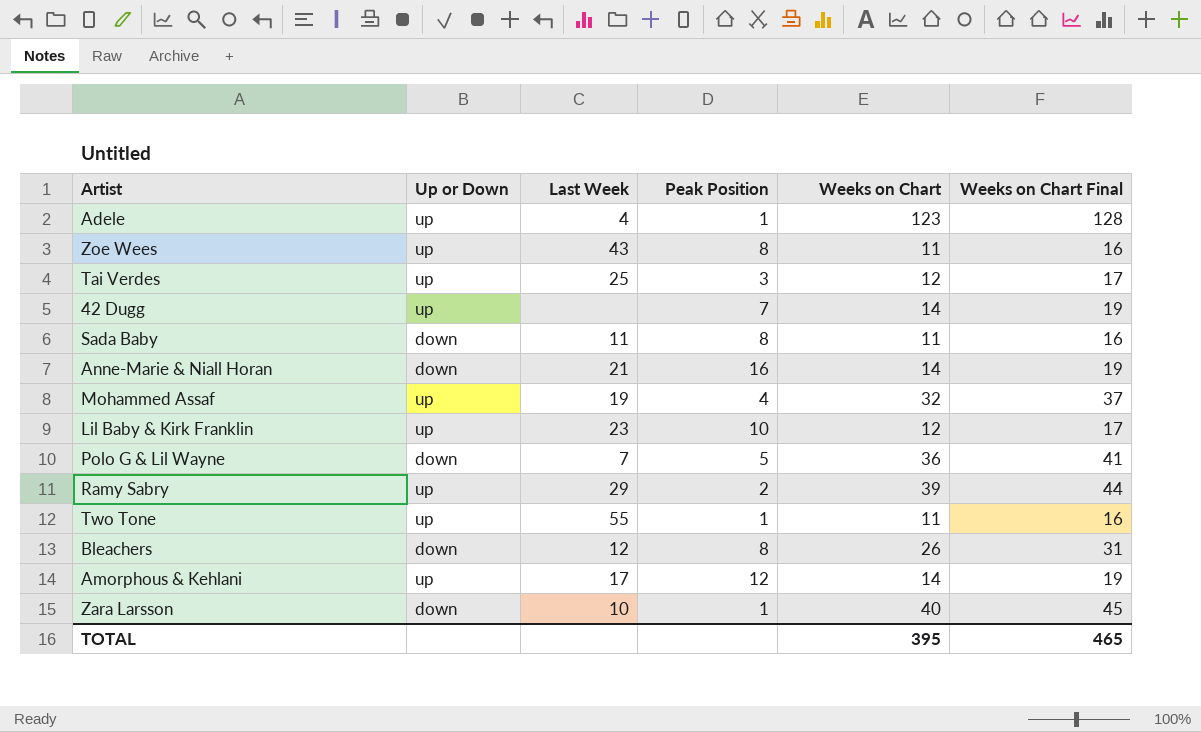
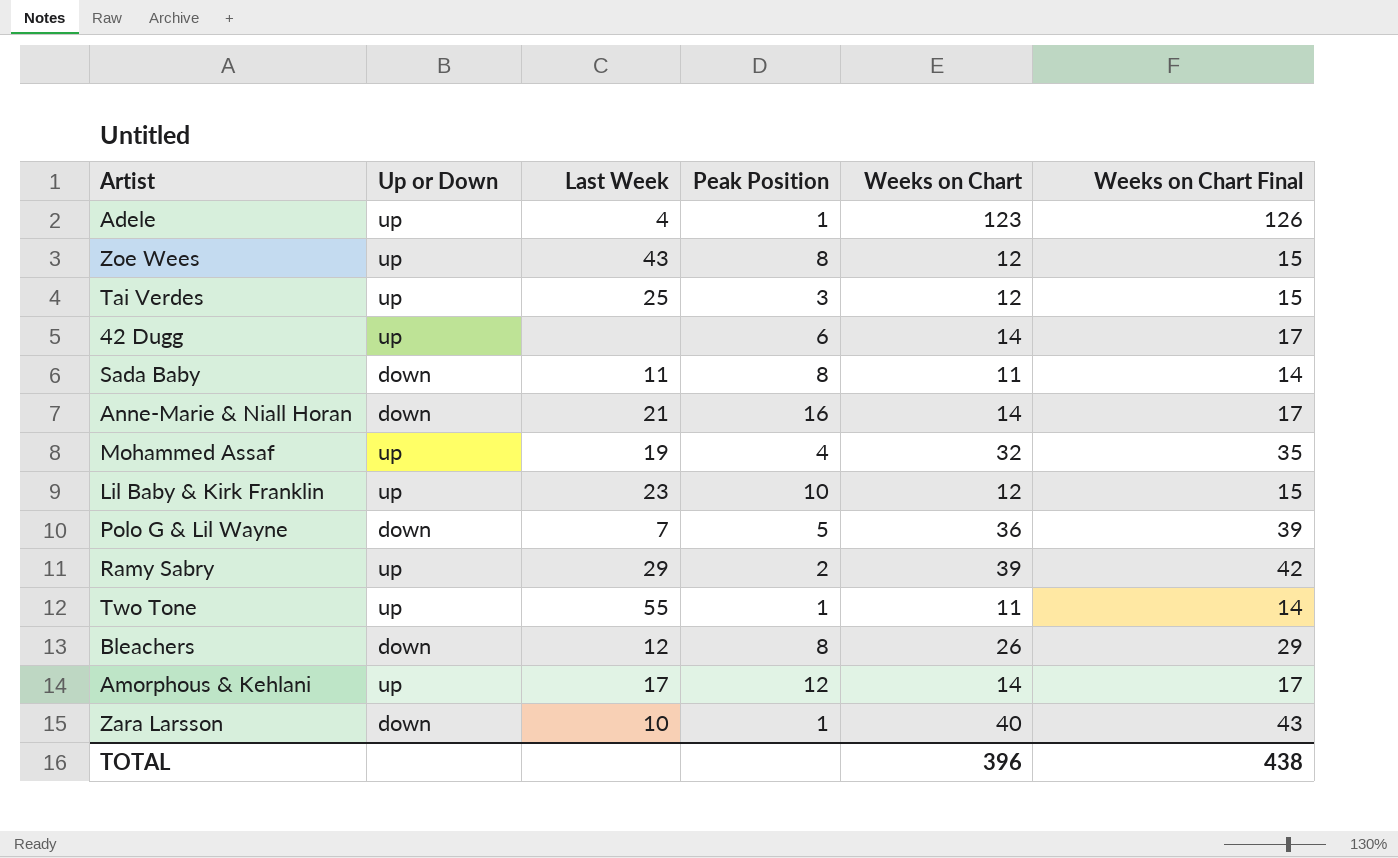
column Weeks on Chart Final | formula: [Weeks on Chart] + 5 -> [Weeks on Chart] + 3
Zoe Wees | Weeks on Chart: 11 -> 12
42 Dugg | Peak Position: 7 -> 6
TOTAL | Weeks on Chart: 395 -> 396
TOTAL | Weeks on Chart Final: 465 -> 438

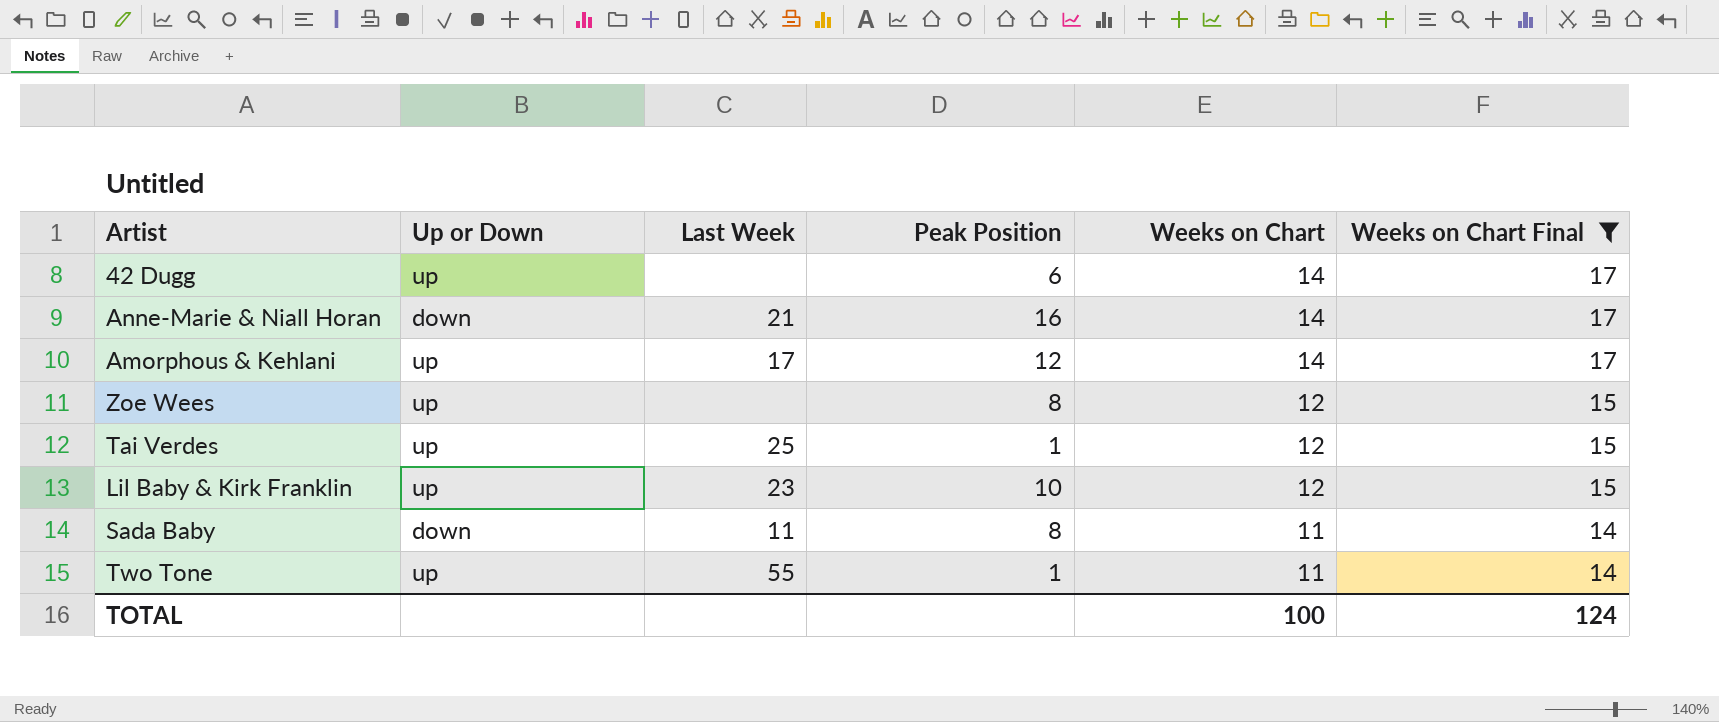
filter: none -> Weeks on Chart Final <= 17
row order: none -> Weeks on Chart descending
Zoe Wees | Last Week: 43 -> none
Tai Verdes | Peak Position: 3 -> 1
TOTAL | Weeks on Chart: 396 -> 100
TOTAL | Weeks on Chart Final: 438 -> 124

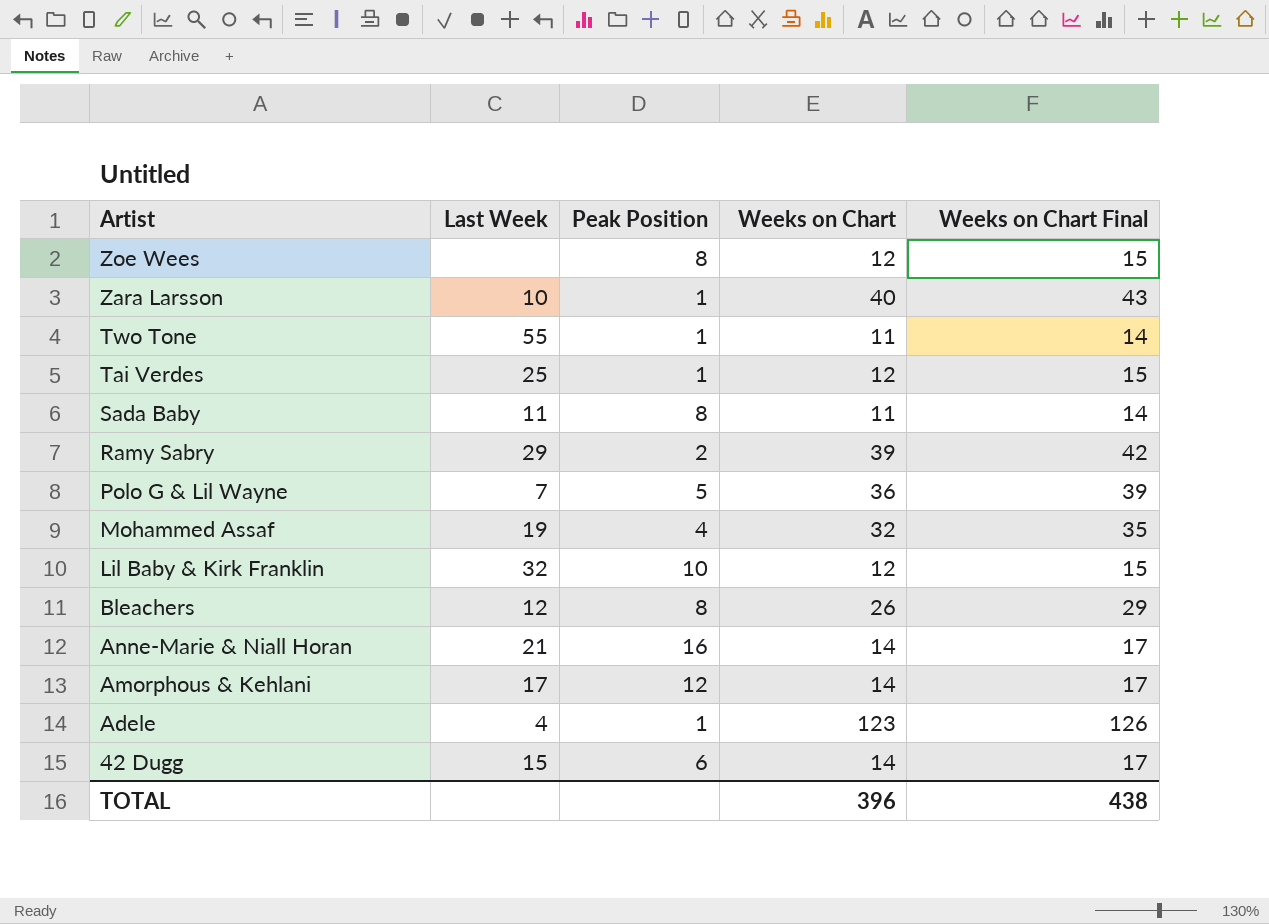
filter: Weeks on Chart Final <= 17 -> none
row order: Weeks on Chart descending -> Artist descending
column Up or Down | position: 2 -> none
Lil Baby & Kirk Franklin | Last Week: 23 -> 32
42 Dugg | Last Week: none -> 15
TOTAL | Weeks on Chart: 100 -> 396
TOTAL | Weeks on Chart Final: 124 -> 438

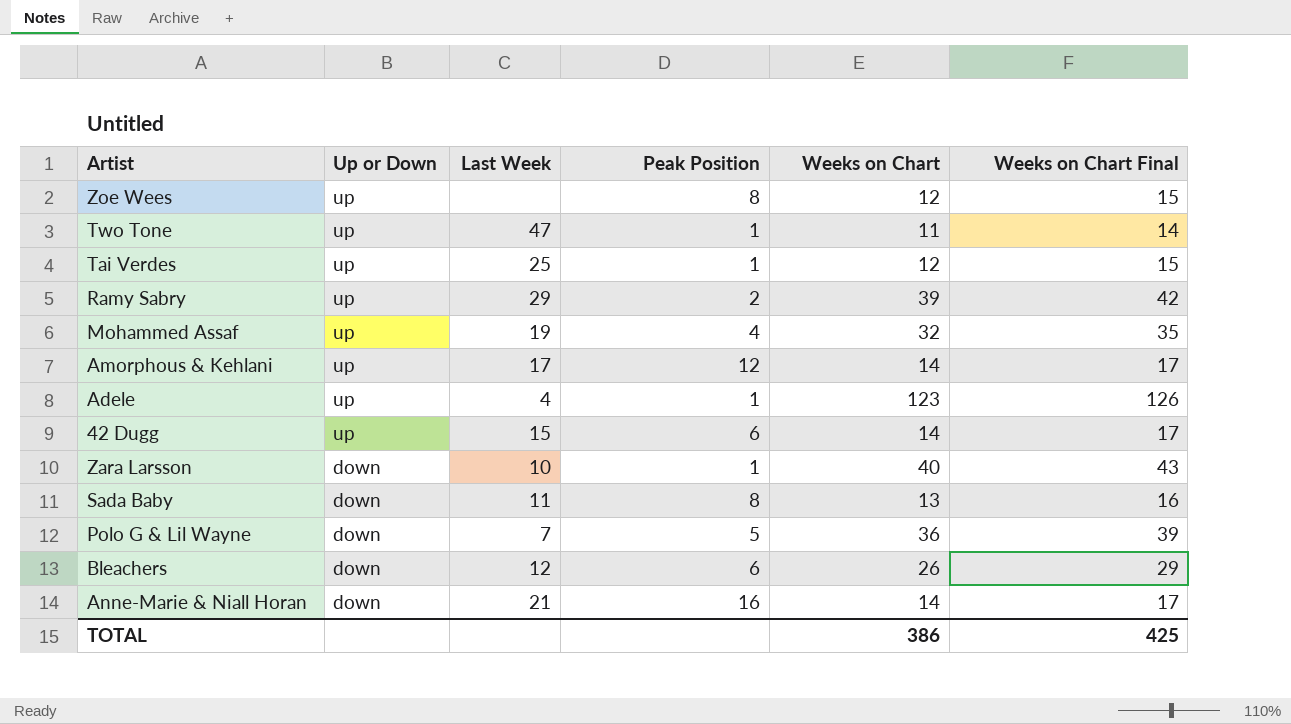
row order: Artist descending -> Up or Down descending
column Up or Down | position: none -> 2
row Lil Baby & Kirk Franklin: 32 | 10 | 12 | 15 -> none
Two Tone | Last Week: 55 -> 47
Sada Baby | Weeks on Chart: 11 -> 13
Sada Baby | Weeks on Chart Final: 14 -> 16
Bleachers | Peak Position: 8 -> 6
TOTAL | Weeks on Chart: 396 -> 386
TOTAL | Weeks on Chart Final: 438 -> 425

